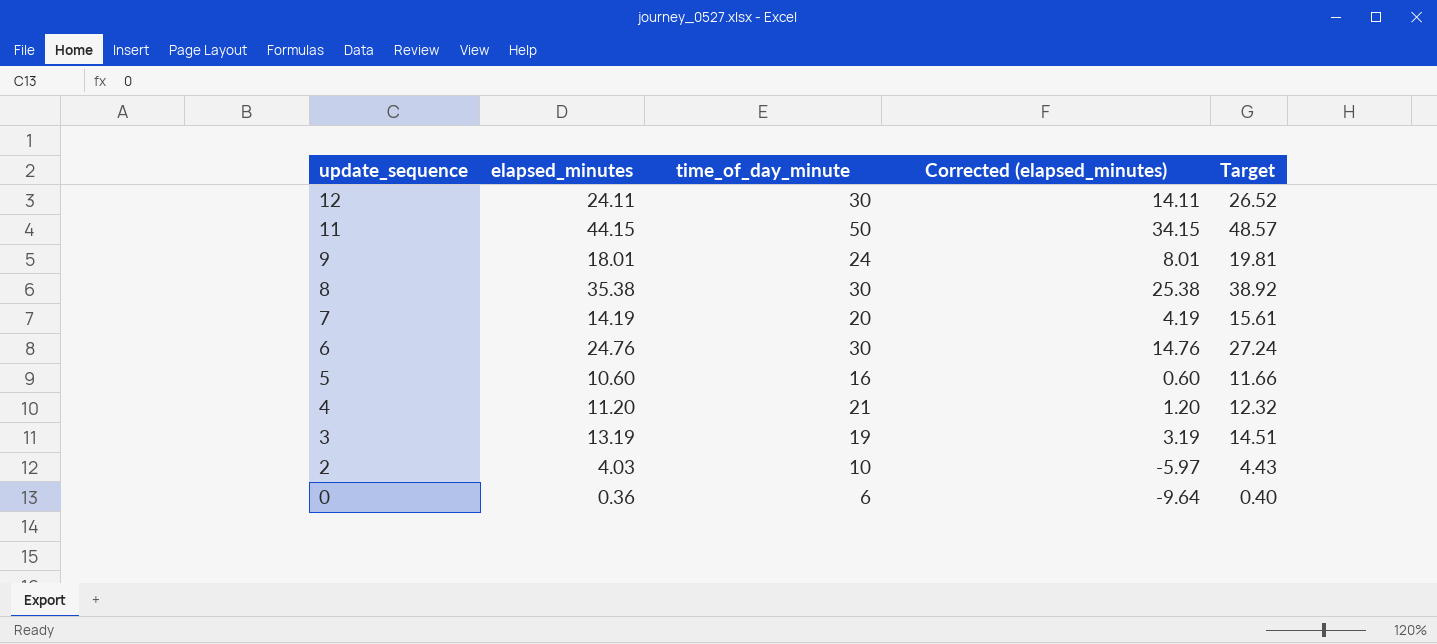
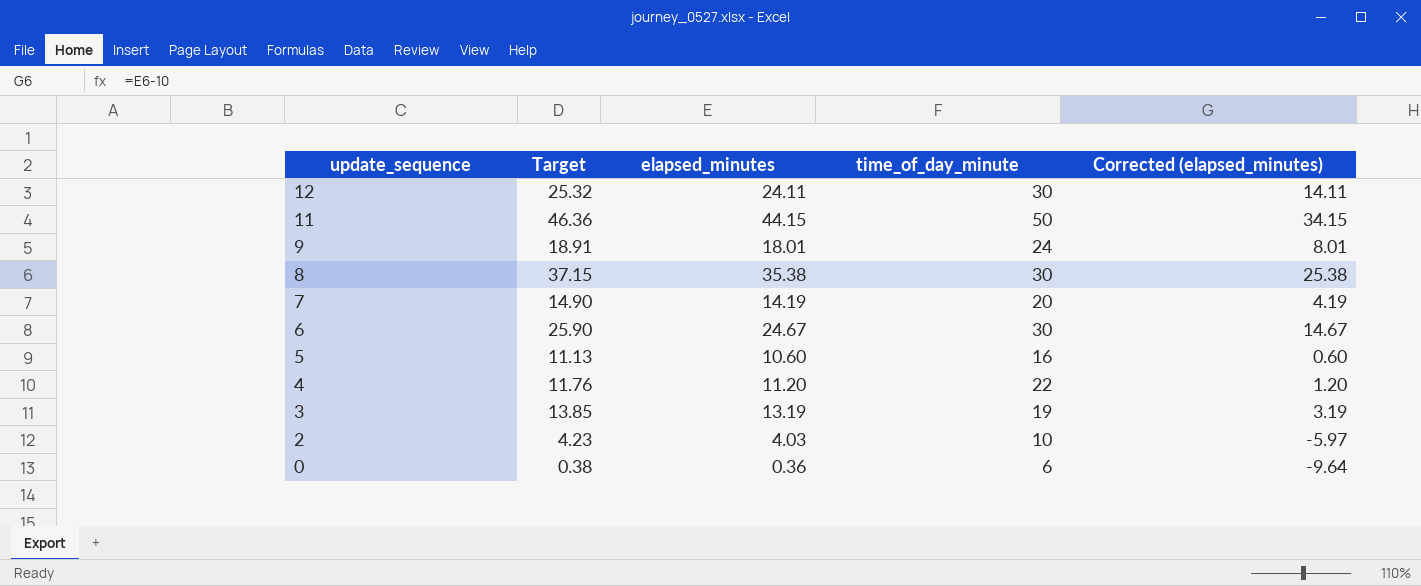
column Target | formula: [elapsed_minutes] * 1.1 -> [elapsed_minutes] * 1.05
column Target | position: 5 -> 2
6 | elapsed_minutes: 24.76 -> 24.67
6 | Corrected (elapsed_minutes): 14.76 -> 14.67
4 | time_of_day_minute: 21 -> 22

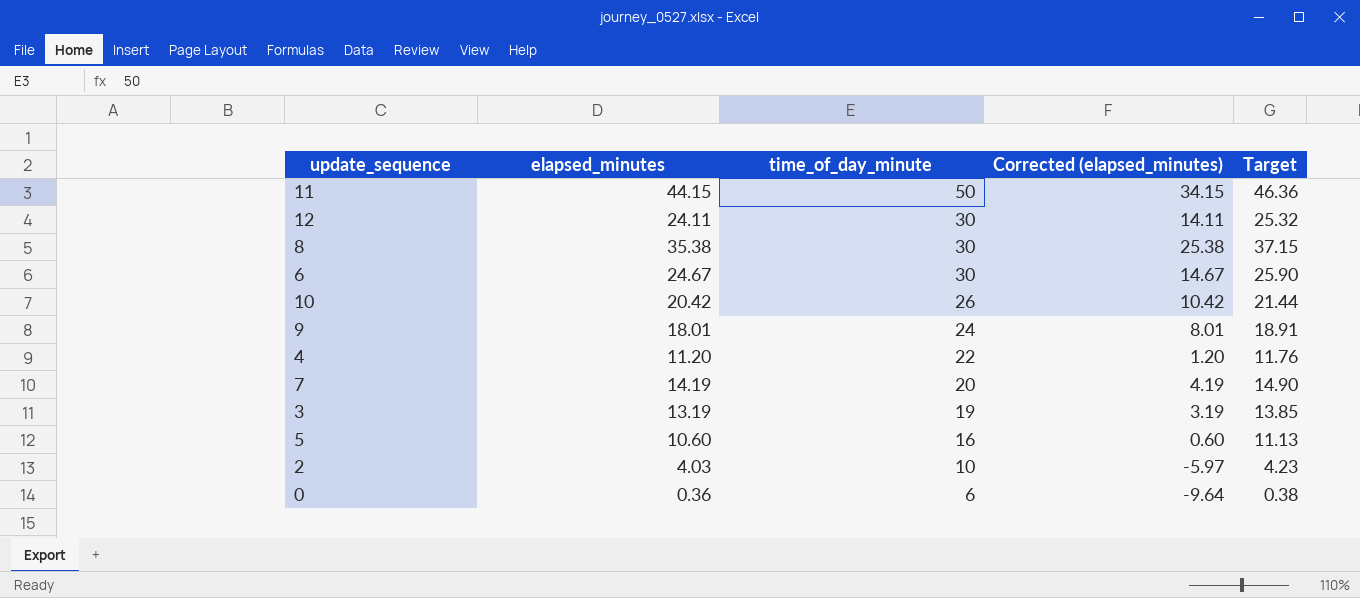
row order: update_sequence descending -> time_of_day_minute descending
column Target | position: 2 -> 5
row 10: none -> 20.42 | 26 | 10.42 | 21.44

